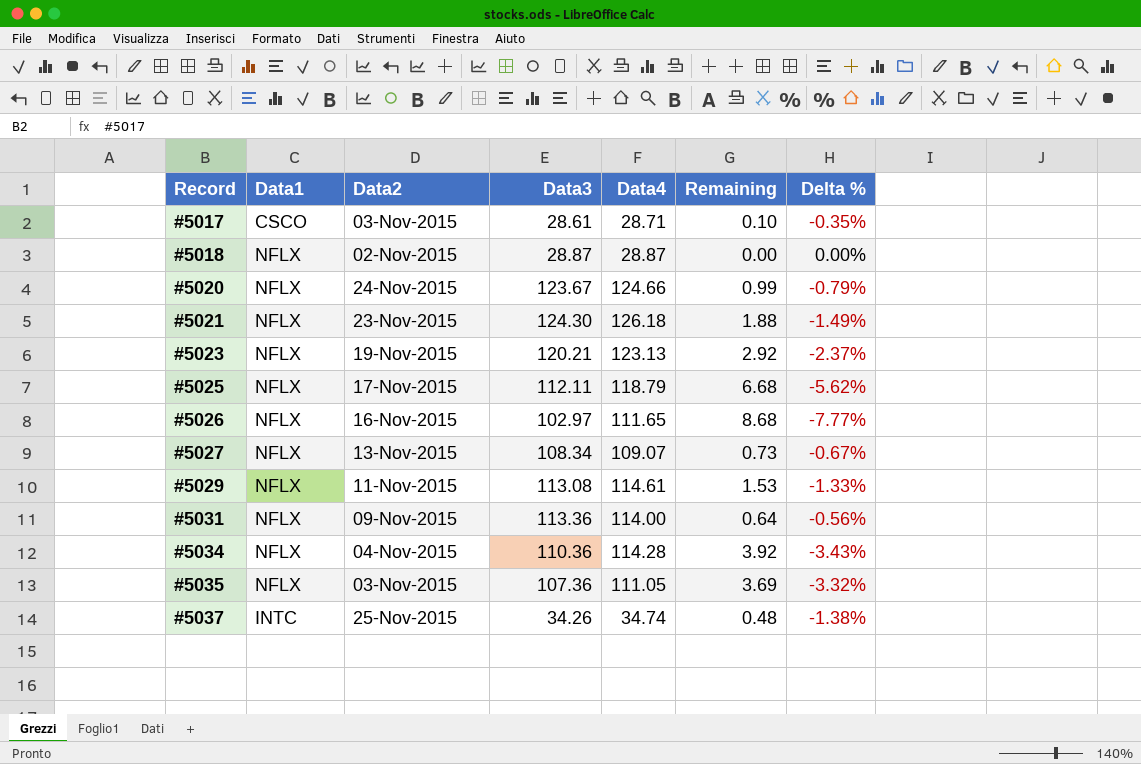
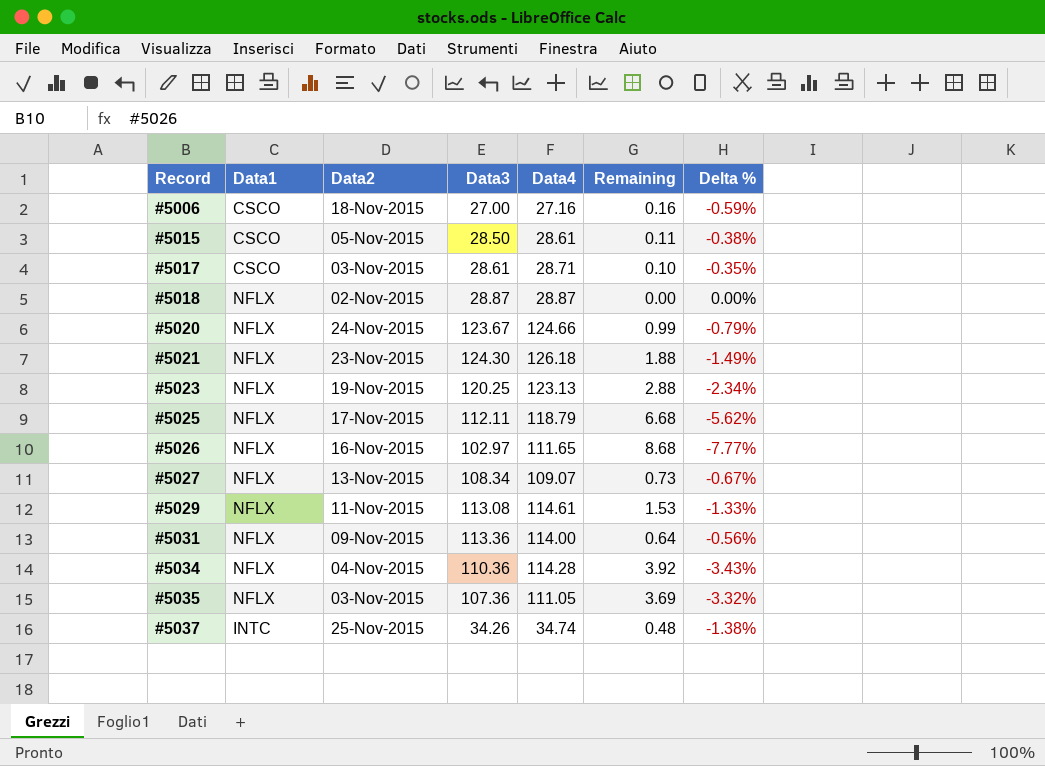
row #5006: none -> CSCO | 18-Nov-2015 | 27.00 | 27.16 | 0.16 | -0.59%
row #5015: none -> CSCO | 05-Nov-2015 | 28.50 | 28.61 | 0.11 | -0.38%
#5023 | Data3: 120.21 -> 120.25
#5023 | Remaining: 2.92 -> 2.88
#5023 | Delta %: -2.37% -> -2.34%

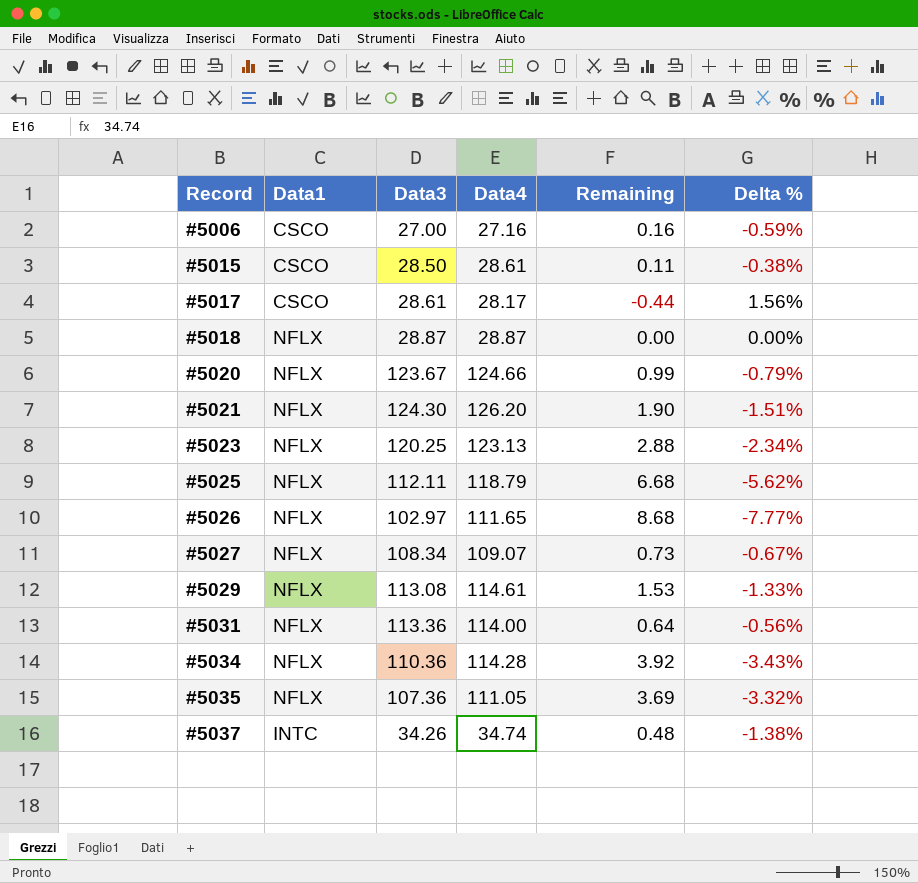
column Data2 | position: 3 -> none
#5017 | Data4: 28.71 -> 28.17
#5017 | Remaining: 0.10 -> -0.44
#5017 | Delta %: -0.35% -> 1.56%
#5021 | Data4: 126.18 -> 126.20
#5021 | Remaining: 1.88 -> 1.90
#5021 | Delta %: -1.49% -> -1.51%

